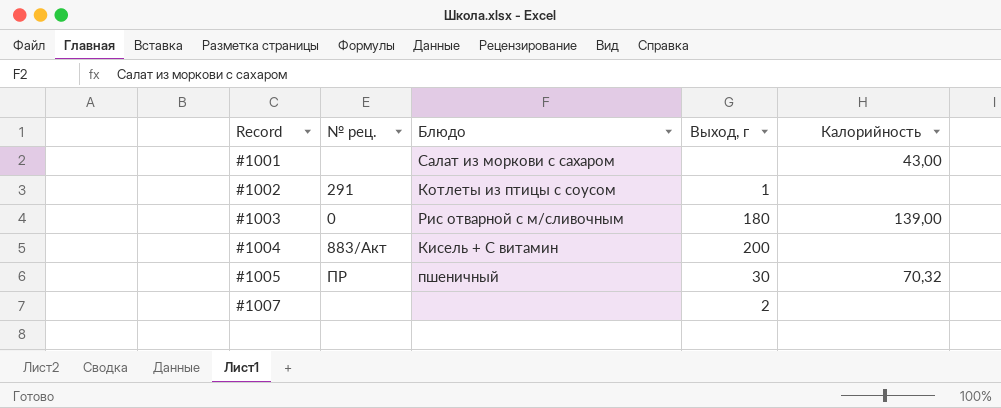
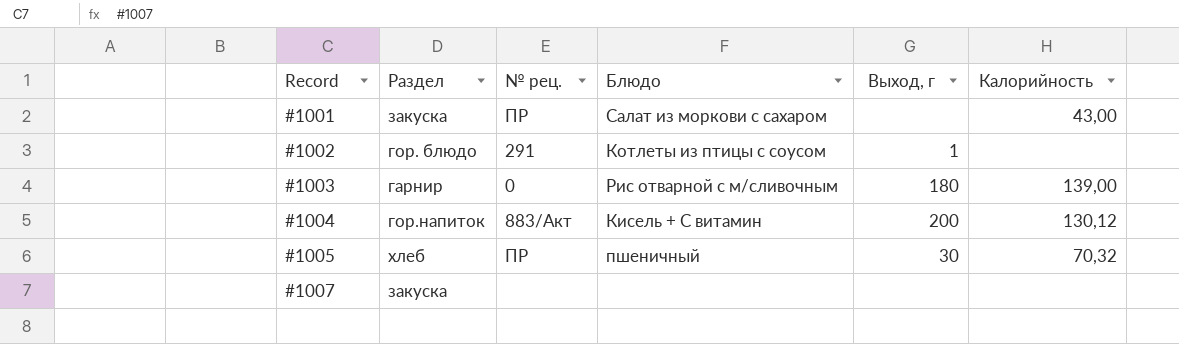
column Раздел | position: none -> 2
#1001 | № рец.: none -> ПР
#1004 | Калорийность: none -> 130,12
#1007 | Выход, г: 2 -> none

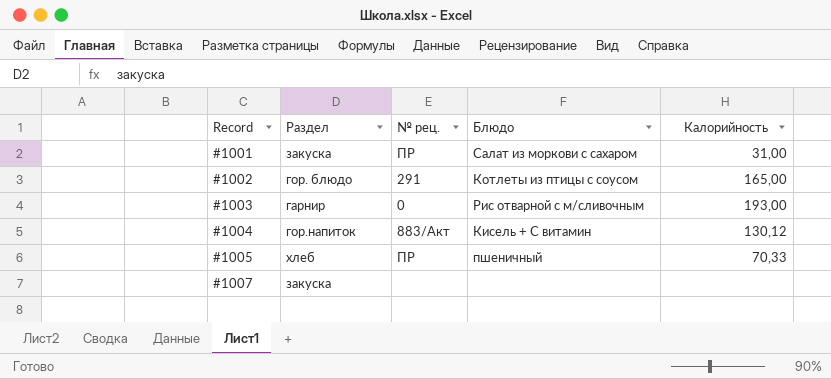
column Выход, г | position: 5 -> none
#1001 | Калорийность: 43,00 -> 31,00
#1002 | Калорийность: none -> 165,00
#1003 | Калорийность: 139,00 -> 193,00
#1005 | Калорийность: 70,32 -> 70,33

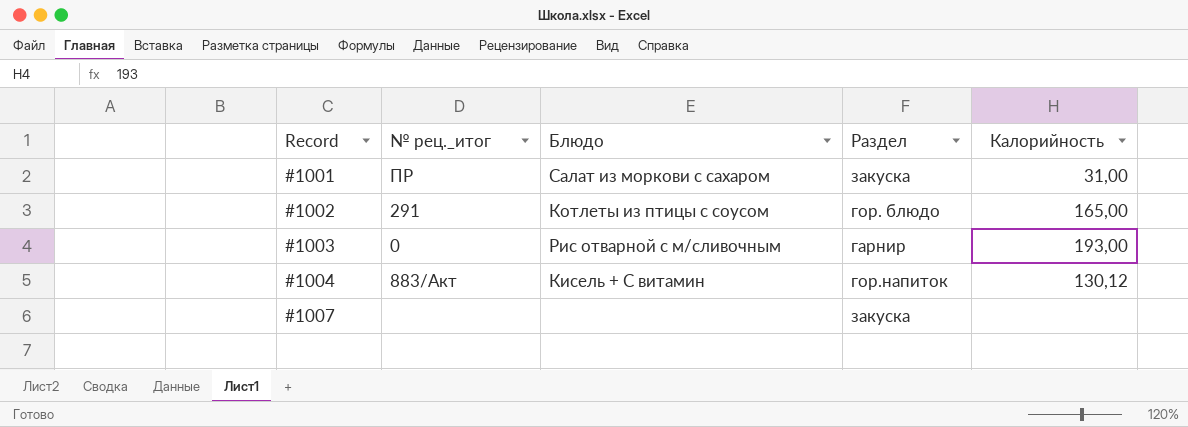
column name: № рец. -> № рец._итог
column Раздел | position: 2 -> 4
row #1005: хлеб | ПР | пшеничный | 70,33 -> none

